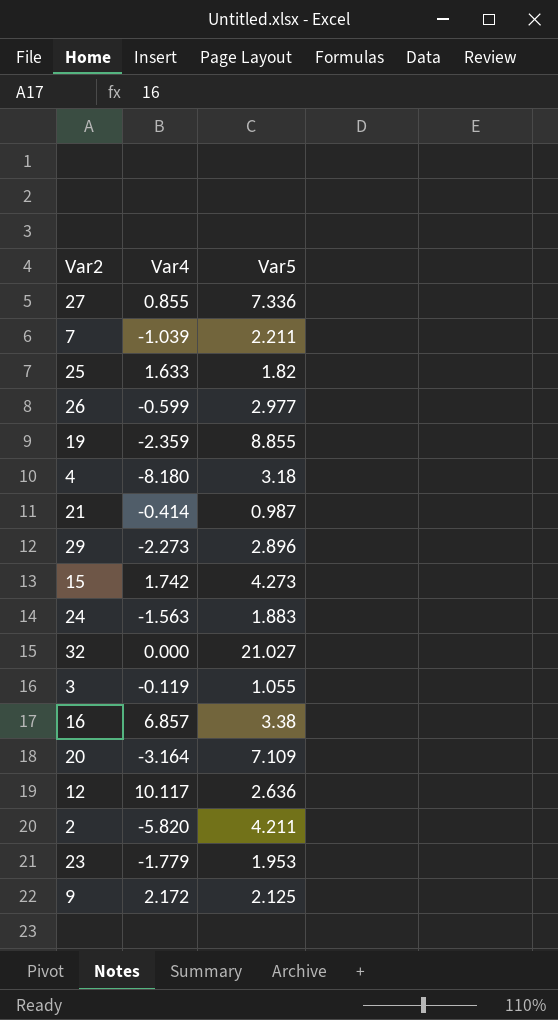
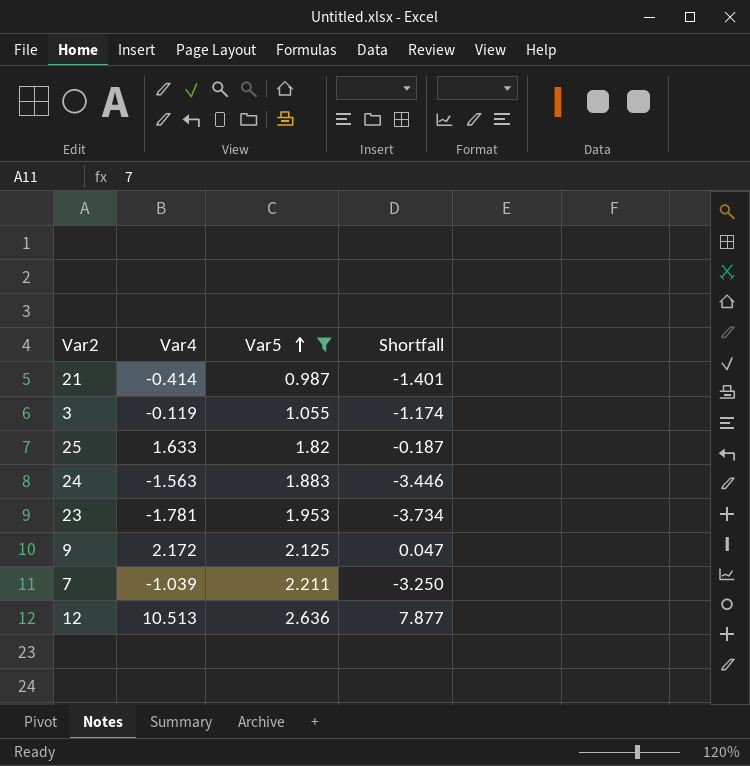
filter: none -> Var5 <= 2.636
row order: none -> Var5 ascending
column Shortfall | formula: none -> [Var4] - [Var5]
23 | Var4: -1.779 -> -1.781
12 | Var4: 10.117 -> 10.513

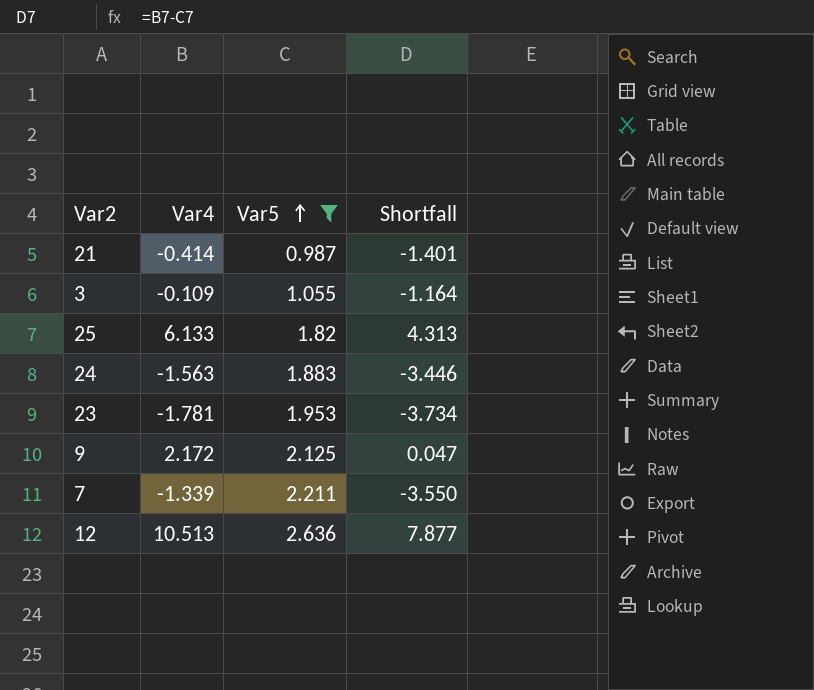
3 | Var4: -0.119 -> -0.109
3 | Shortfall: -1.174 -> -1.164
25 | Var4: 1.633 -> 6.133
25 | Shortfall: -0.187 -> 4.313
7 | Var4: -1.039 -> -1.339
7 | Shortfall: -3.250 -> -3.550

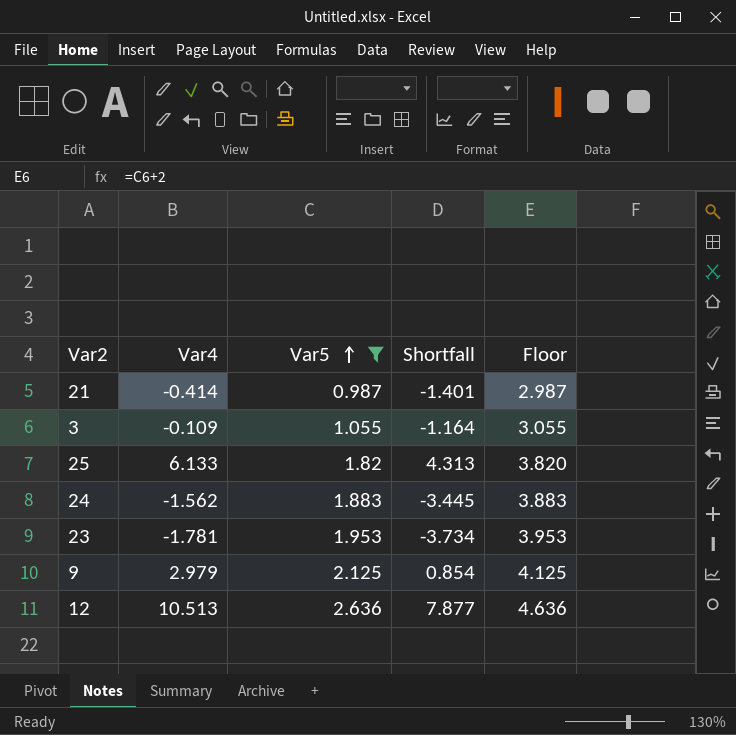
column Floor | formula: none -> [Var5] + 2
row 7: -1.339 | 2.211 | -3.550 -> none
24 | Var4: -1.563 -> -1.562
24 | Shortfall: -3.446 -> -3.445
9 | Var4: 2.172 -> 2.979
9 | Shortfall: 0.047 -> 0.854

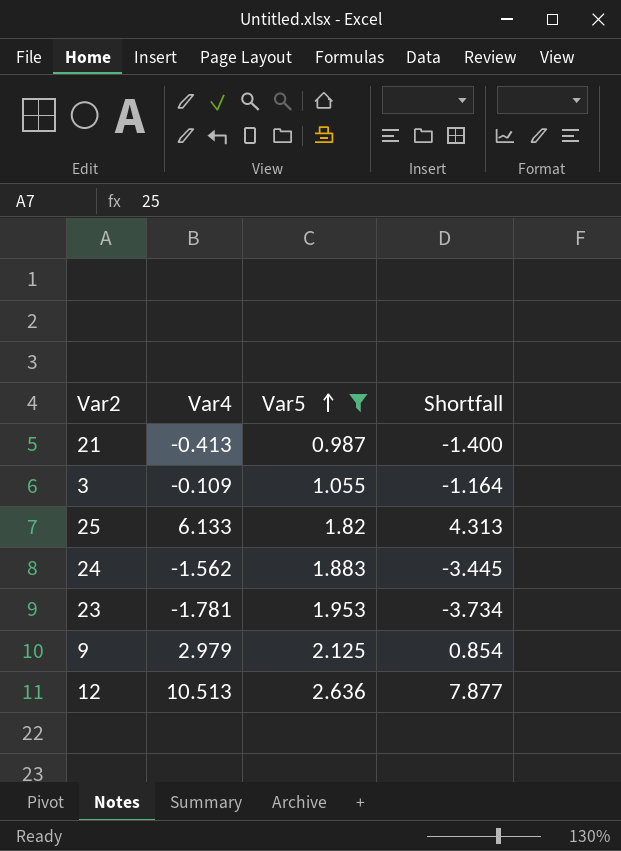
column Floor | formula: [Var5] + 2 -> none
21 | Var4: -0.414 -> -0.413
21 | Shortfall: -1.401 -> -1.400

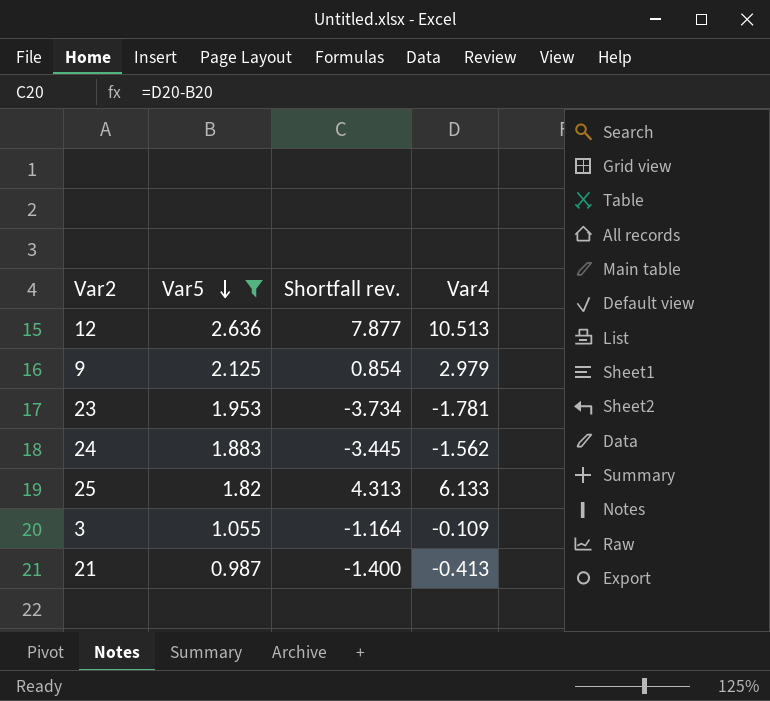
row order: Var5 ascending -> Var5 descending
column name: Shortfall -> Shortfall rev.
column Var4 | position: 2 -> 4

